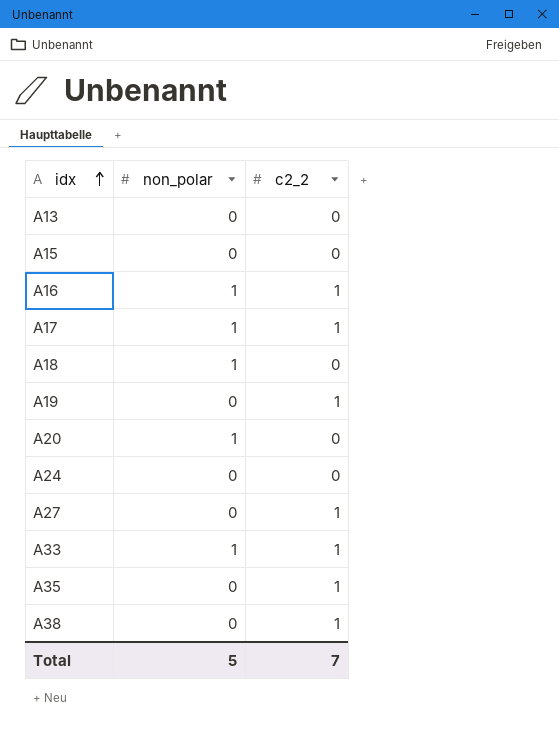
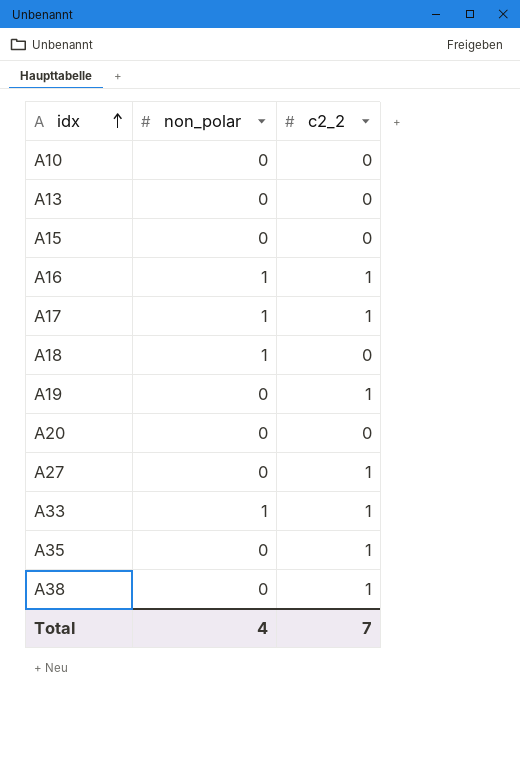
row A24: 0 | 0 -> none
row A10: none -> 0 | 0
A20 | non_polar: 1 -> 0
Total | non_polar: 5 -> 4

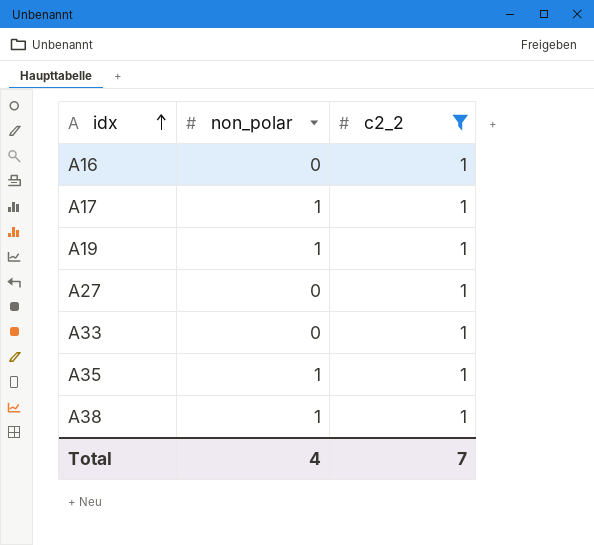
filter: none -> c2_2 = 1
A16 | non_polar: 1 -> 0
A19 | non_polar: 0 -> 1
A33 | non_polar: 1 -> 0
A35 | non_polar: 0 -> 1
A38 | non_polar: 0 -> 1

